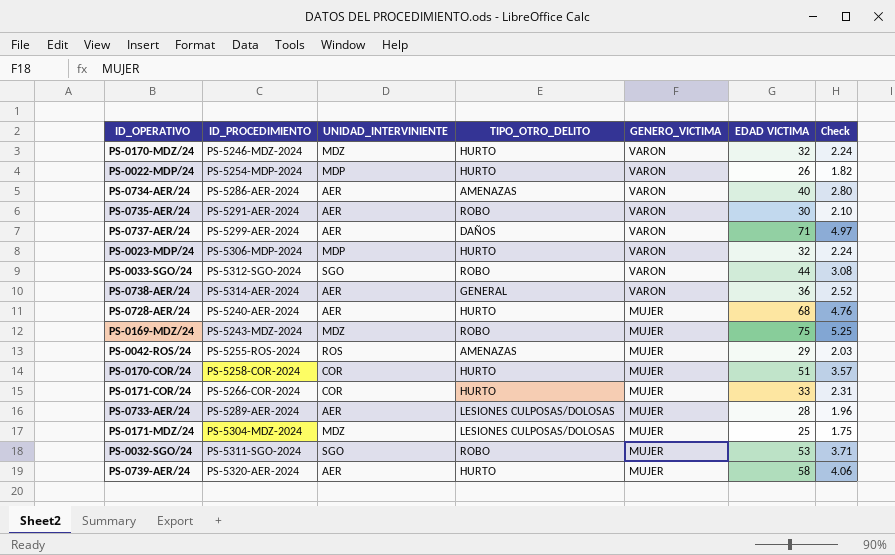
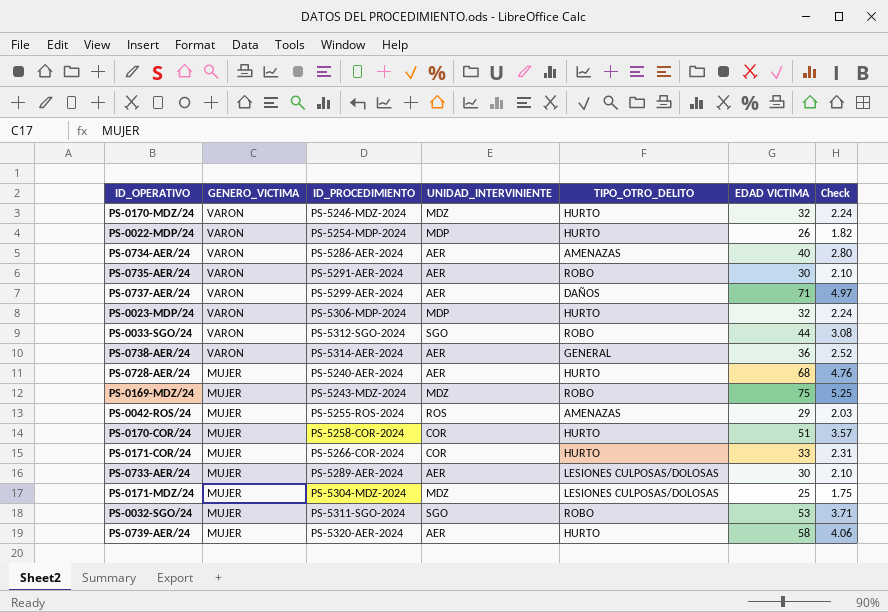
column GENERO_VICTIMA | position: 5 -> 2
PS-0733-AER/24 | EDAD VICTIMA: 28 -> 30
PS-0733-AER/24 | Check: 1.96 -> 2.10

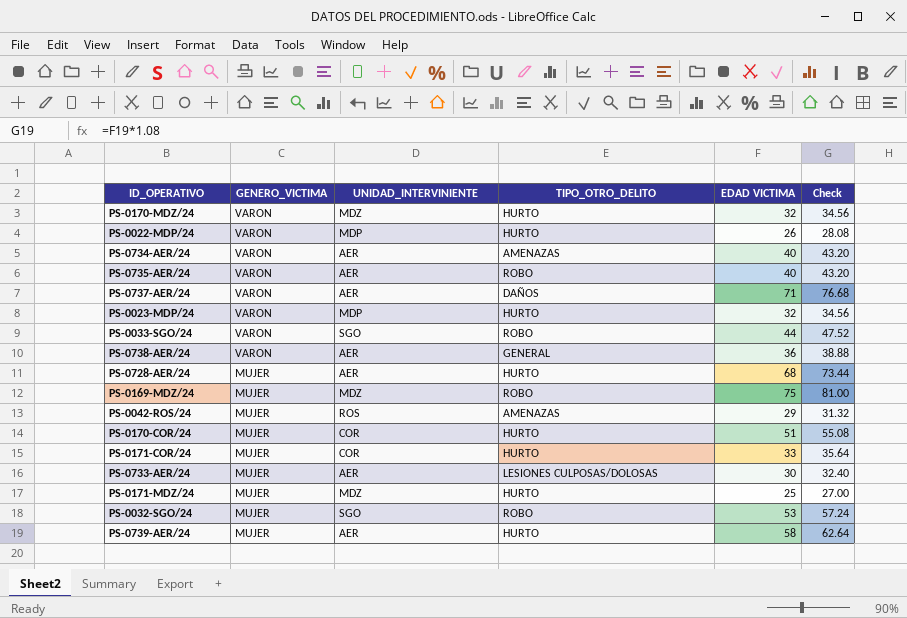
column ID_PROCEDIMIENTO | position: 3 -> none
column Check | formula: [EDAD VICTIMA] * 0.07 -> [EDAD VICTIMA] * 1.08
PS-0735-AER/24 | EDAD VICTIMA: 30 -> 40
PS-0171-MDZ/24 | TIPO_OTRO_DELITO: LESIONES CULPOSAS/DOLOSAS -> HURTO

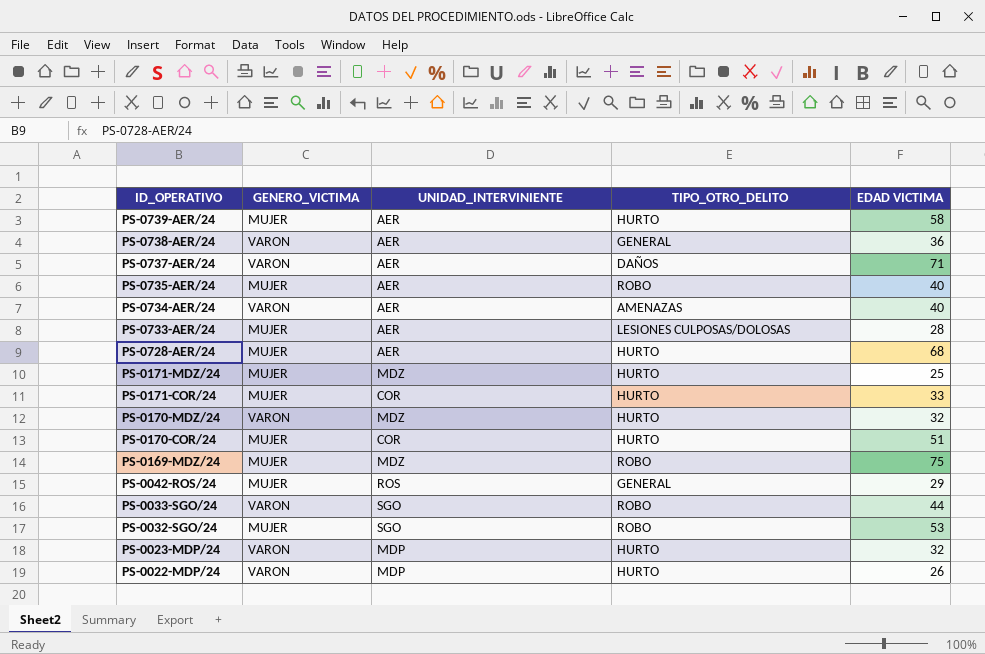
row order: GENERO_VICTIMA descending -> ID_OPERATIVO descending
column Check | formula: [EDAD VICTIMA] * 1.08 -> none
PS-0735-AER/24 | GENERO_VICTIMA: VARON -> MUJER
PS-0733-AER/24 | EDAD VICTIMA: 30 -> 28
PS-0042-ROS/24 | TIPO_OTRO_DELITO: AMENAZAS -> GENERAL

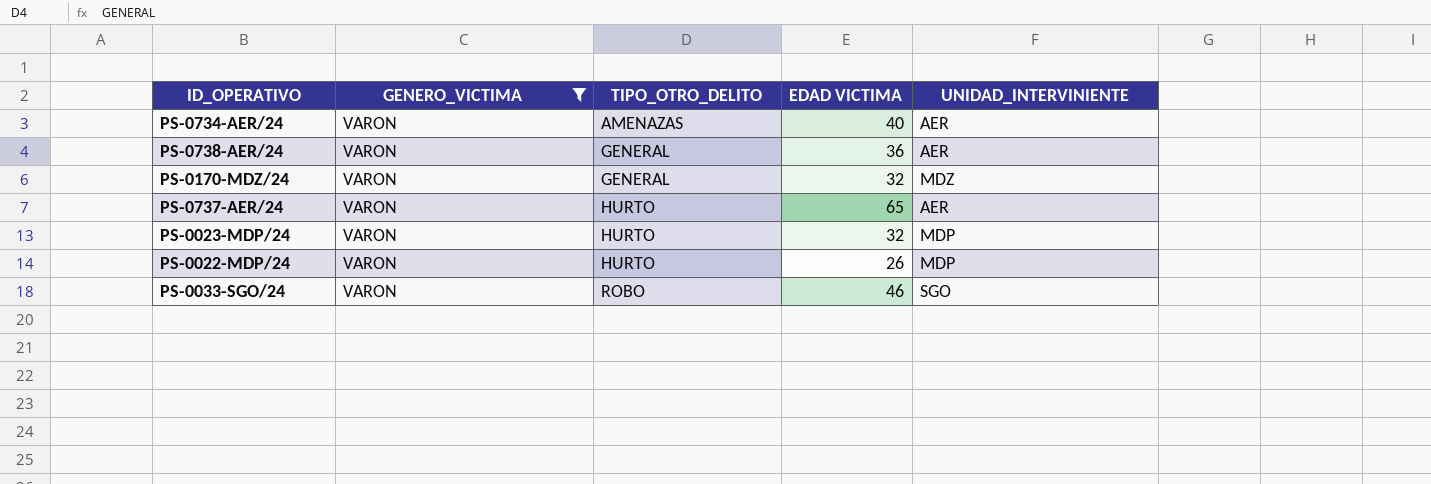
filter: none -> GENERO_VICTIMA = VARON
row order: ID_OPERATIVO descending -> TIPO_OTRO_DELITO ascending
column UNIDAD_INTERVINIENTE | position: 3 -> 5
PS-0170-MDZ/24 | TIPO_OTRO_DELITO: HURTO -> GENERAL
PS-0737-AER/24 | TIPO_OTRO_DELITO: DAÑOS -> HURTO
PS-0737-AER/24 | EDAD VICTIMA: 71 -> 65
PS-0033-SGO/24 | EDAD VICTIMA: 44 -> 46

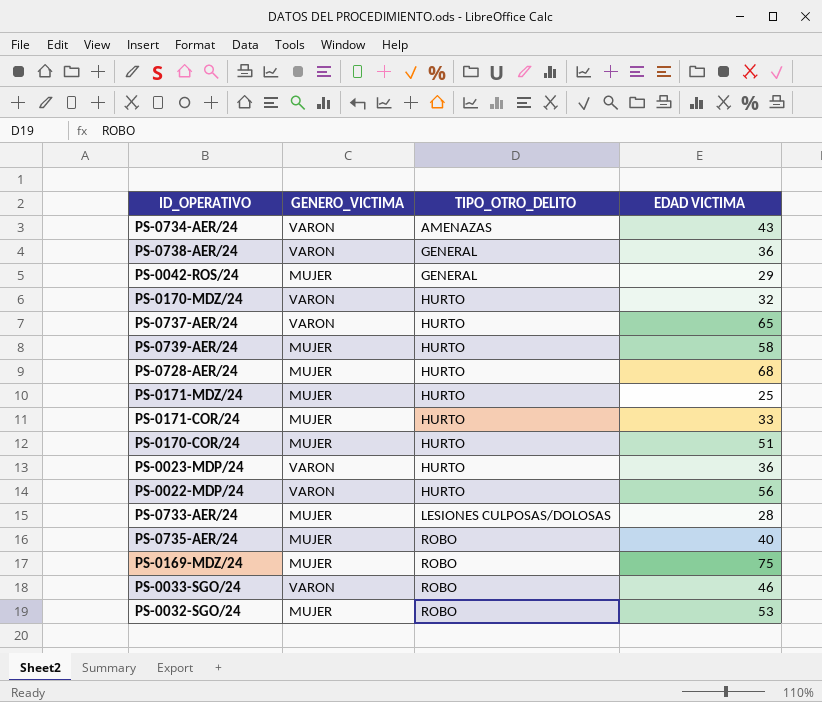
filter: GENERO_VICTIMA = VARON -> none
column UNIDAD_INTERVINIENTE | position: 5 -> none
PS-0734-AER/24 | EDAD VICTIMA: 40 -> 43
PS-0170-MDZ/24 | TIPO_OTRO_DELITO: GENERAL -> HURTO
PS-0023-MDP/24 | EDAD VICTIMA: 32 -> 36
PS-0022-MDP/24 | EDAD VICTIMA: 26 -> 56

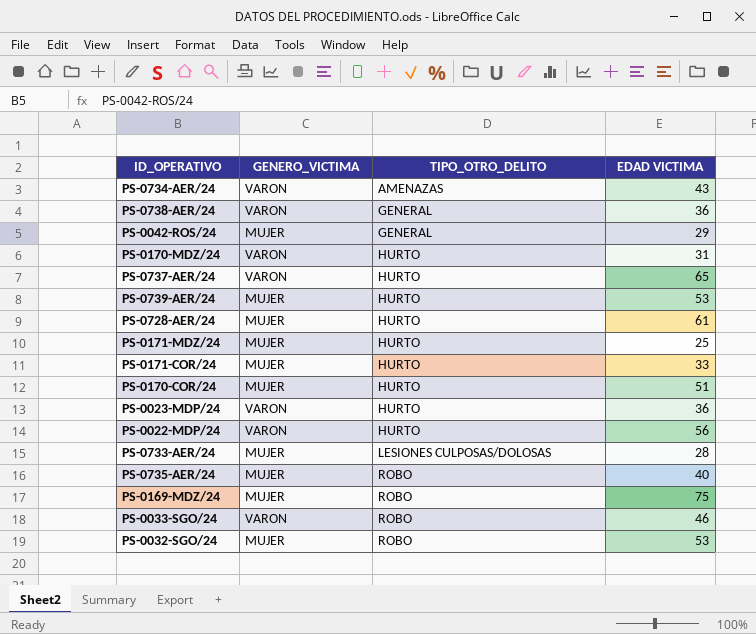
PS-0170-MDZ/24 | EDAD VICTIMA: 32 -> 31
PS-0739-AER/24 | EDAD VICTIMA: 58 -> 53
PS-0728-AER/24 | EDAD VICTIMA: 68 -> 61

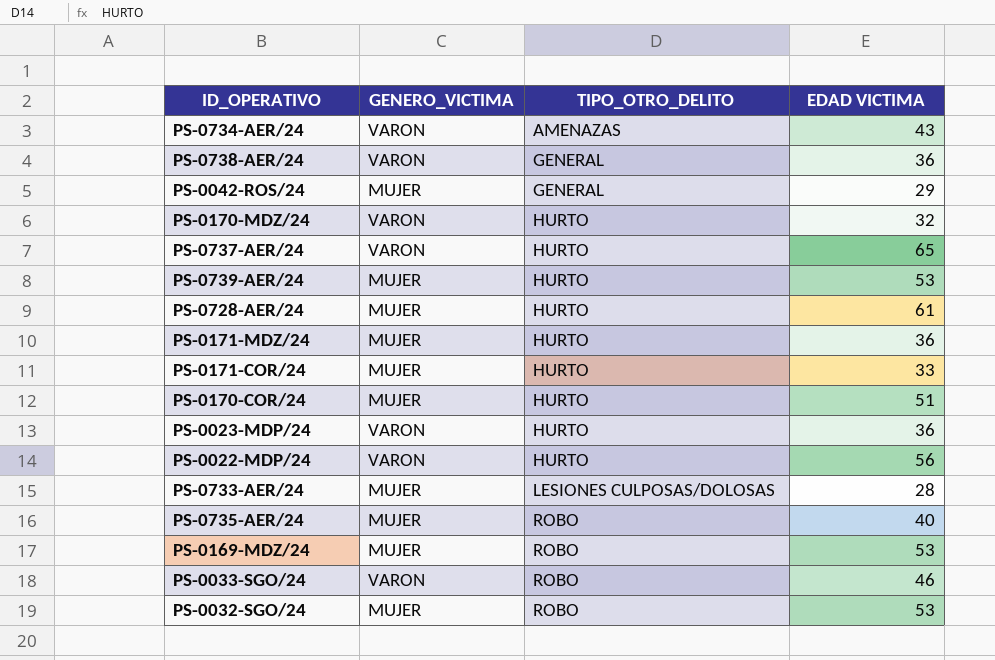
PS-0170-MDZ/24 | EDAD VICTIMA: 31 -> 32
PS-0171-MDZ/24 | EDAD VICTIMA: 25 -> 36
PS-0169-MDZ/24 | EDAD VICTIMA: 75 -> 53

